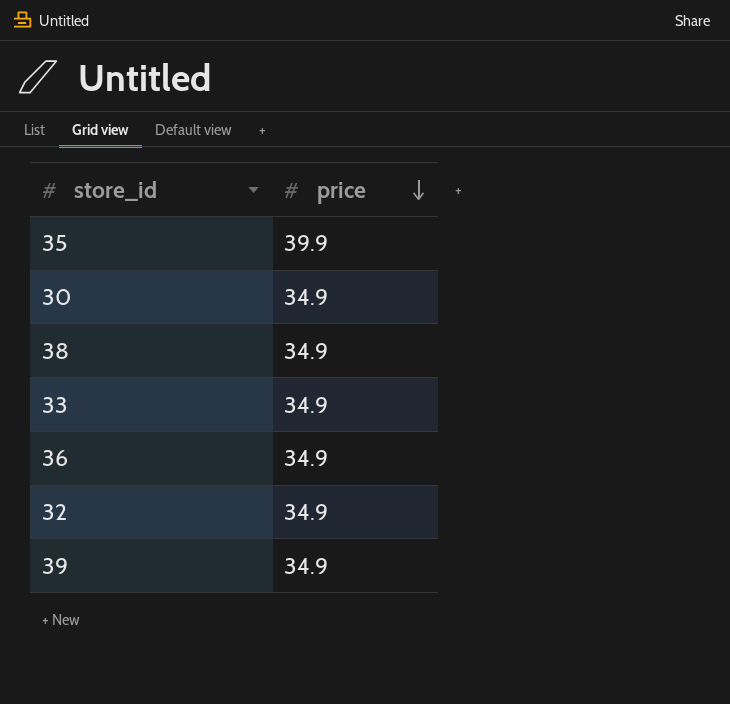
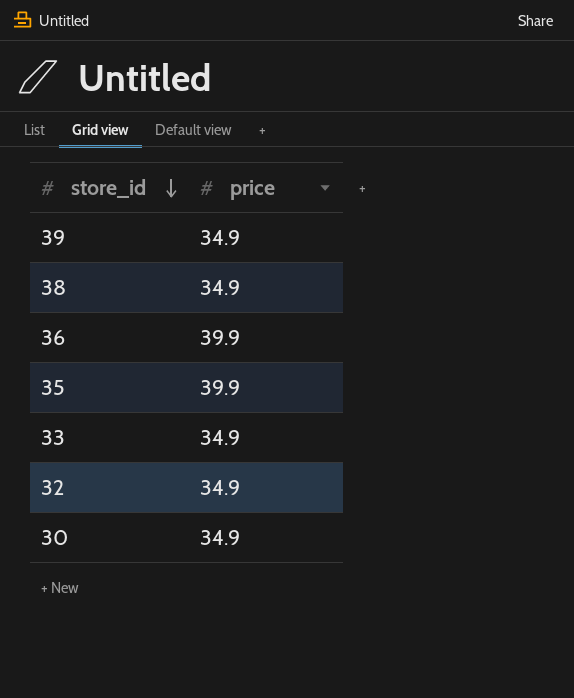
row order: price descending -> store_id descending
36 | price: 34.9 -> 39.9

